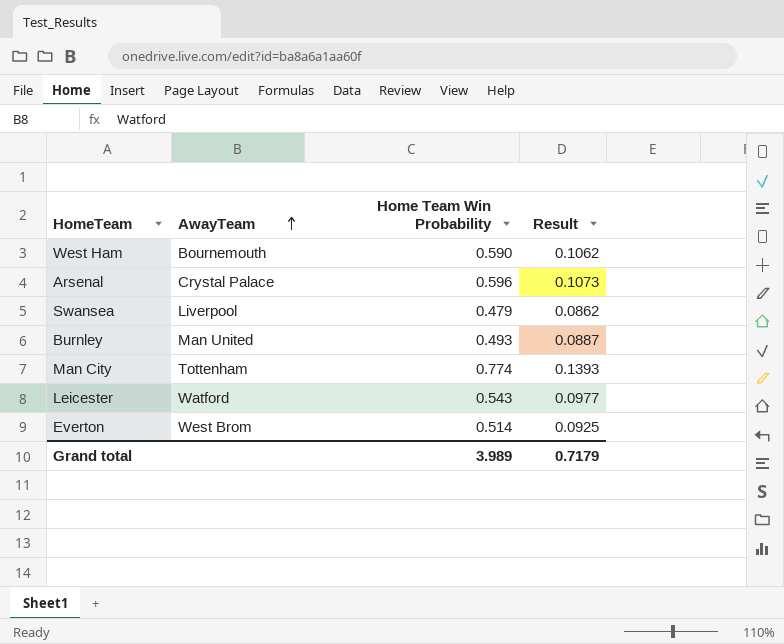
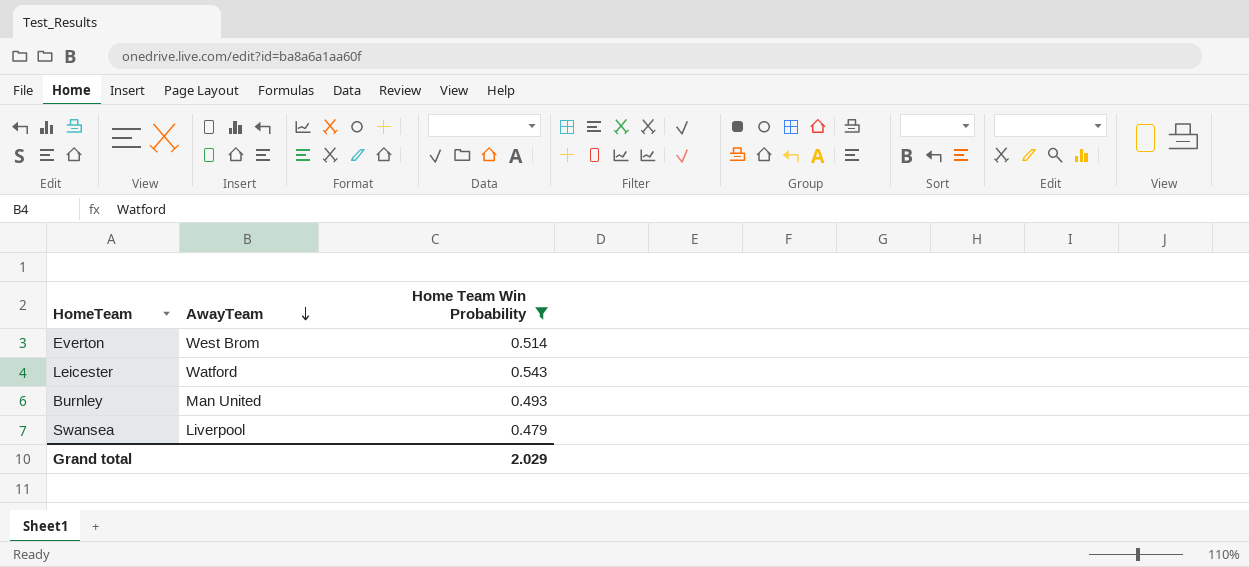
filter: none -> Home Team Win Probability <= 0.543
row order: AwayTeam ascending -> AwayTeam descending
column Result | formula: [Home Team Win Probability] * 0.18 -> none
Grand total | Home Team Win Probability: 3.989 -> 2.029

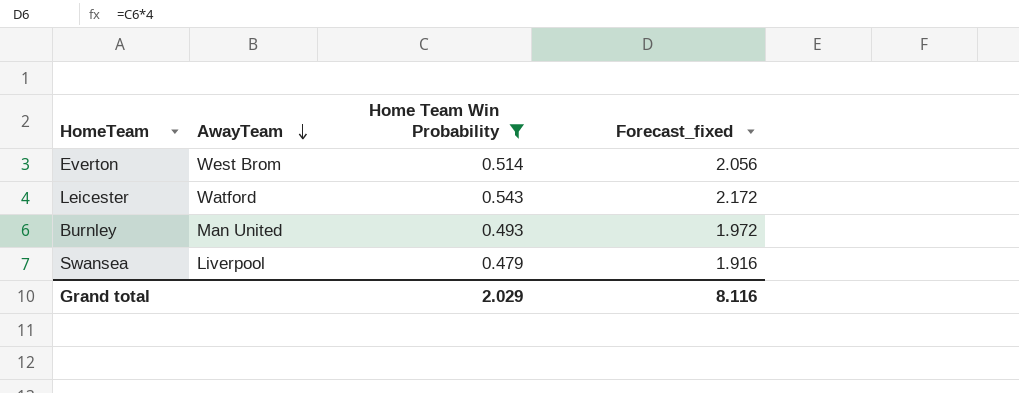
column Forecast_fixed | formula: none -> [Home Team Win Probability] * 4

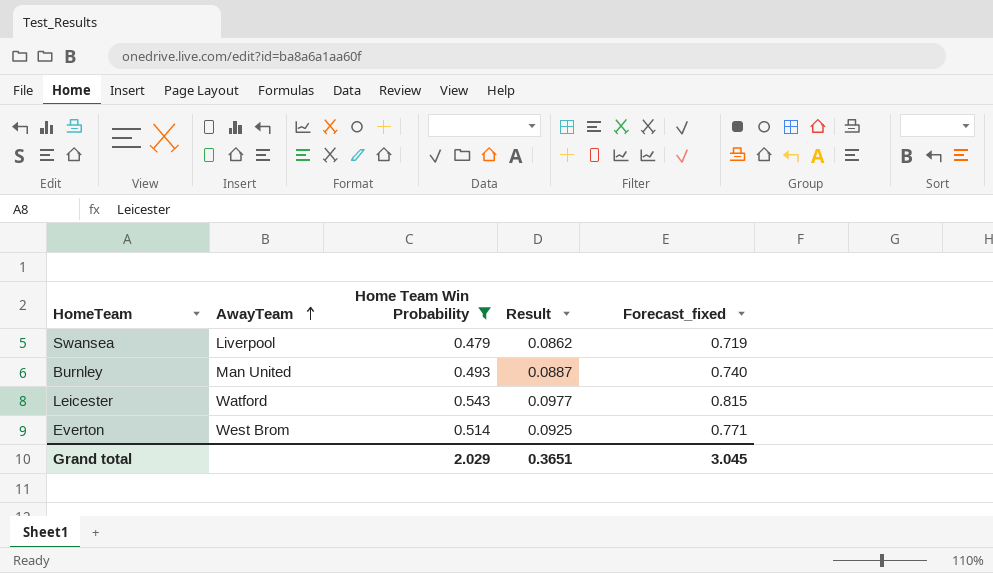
row order: AwayTeam descending -> AwayTeam ascending
column Result | formula: none -> [Home Team Win Probability] * 0.18
column Forecast_fixed | formula: [Home Team Win Probability] * 4 -> [Home Team Win Probability] * 1.5
Grand total | Forecast_fixed: 8.116 -> 3.045

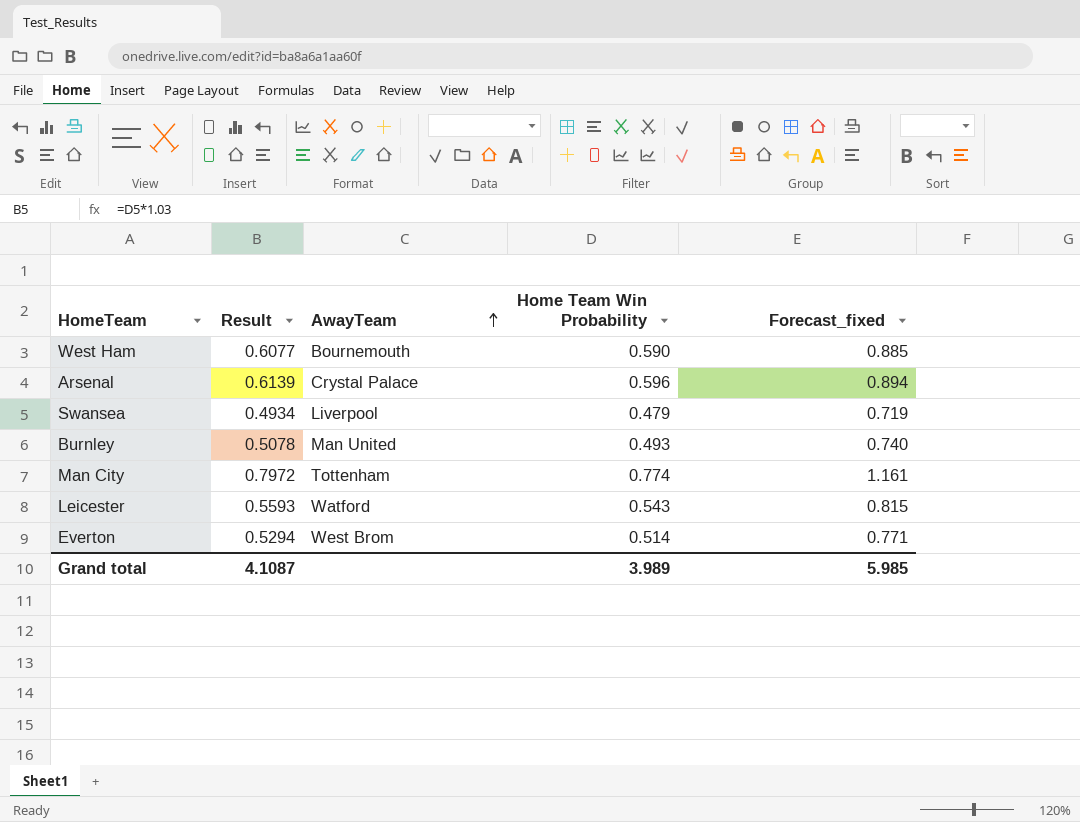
filter: Home Team Win Probability <= 0.543 -> none
column Result | formula: [Home Team Win Probability] * 0.18 -> [Home Team Win Probability] * 1.03
column Result | position: 4 -> 2
Grand total | Result: 0.3651 -> 4.1087
Grand total | Home Team Win Probability: 2.029 -> 3.989
Grand total | Forecast_fixed: 3.045 -> 5.985

